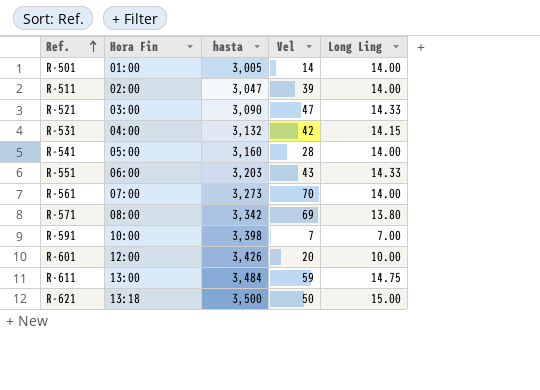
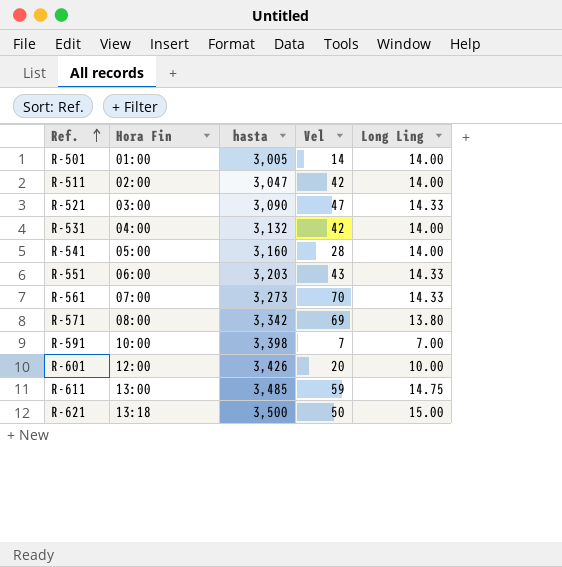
R-511 | Vel: 39 -> 42
R-531 | Long Ling: 14.15 -> 14.00
R-561 | Long Ling: 14.00 -> 14.33
R-611 | hasta: 3,484 -> 3,485

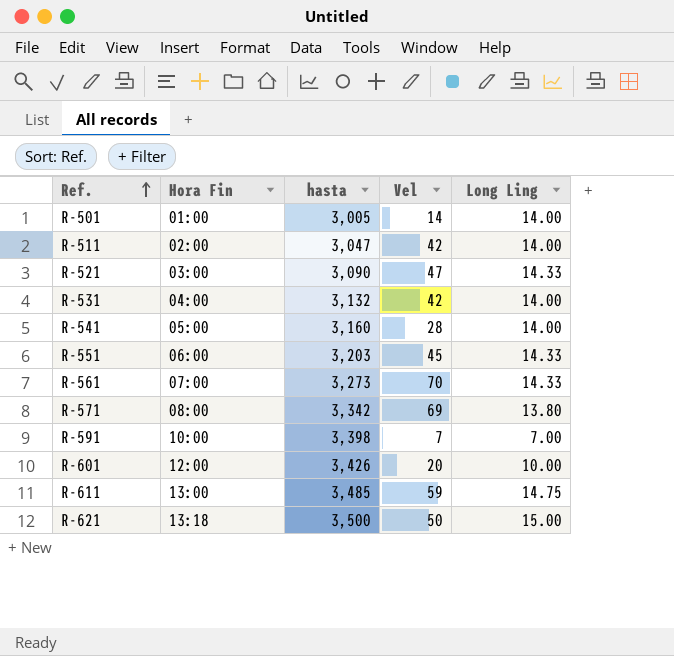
R-551 | Vel: 43 -> 45

